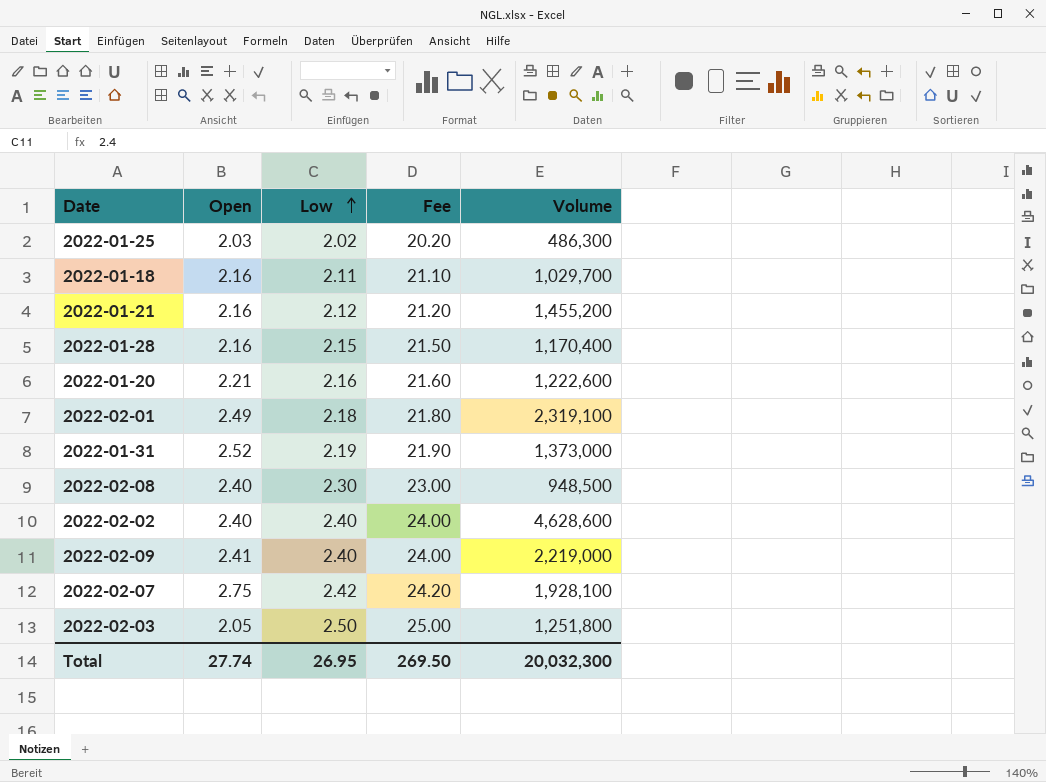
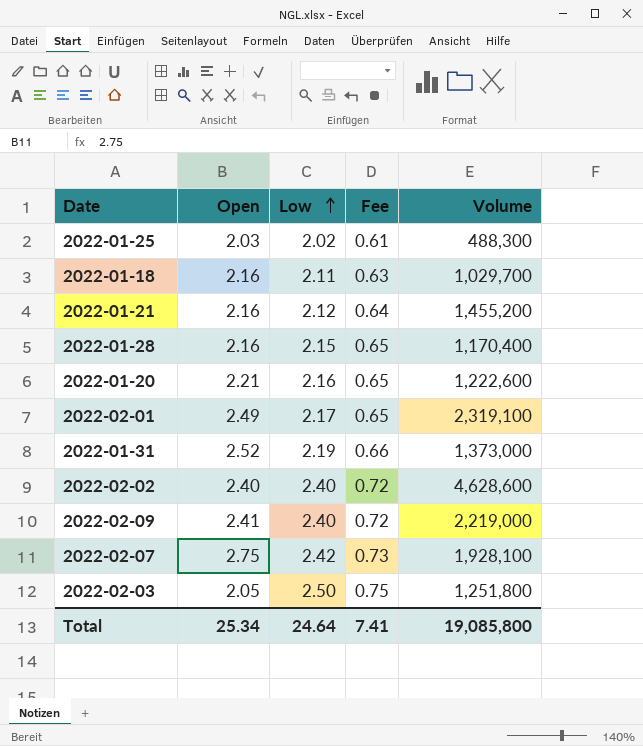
column Fee | formula: [Low] * 10 -> [Low] * 0.3
row 2022-02-08: 2.40 | 2.30 | 23.00 | 948,500 -> none
2022-01-25 | Volume: 486,300 -> 488,300
2022-02-01 | Low: 2.18 -> 2.17
Total | Open: 27.74 -> 25.34
Total | Low: 26.95 -> 24.64
Total | Fee: 269.50 -> 7.41
Total | Volume: 20,032,300 -> 19,085,800

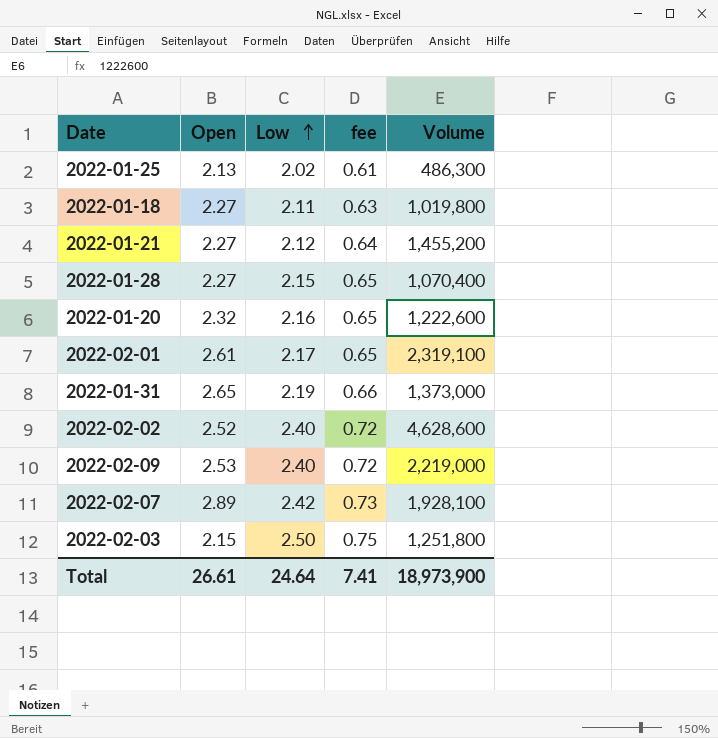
column name: Fee -> fee
2022-01-25 | Open: 2.03 -> 2.13
2022-01-25 | Volume: 488,300 -> 486,300
2022-01-18 | Open: 2.16 -> 2.27
2022-01-18 | Volume: 1,029,700 -> 1,019,800
2022-01-21 | Open: 2.16 -> 2.27
2022-01-28 | Open: 2.16 -> 2.27
2022-01-28 | Volume: 1,170,400 -> 1,070,400
2022-01-20 | Open: 2.21 -> 2.32
2022-02-01 | Open: 2.49 -> 2.61
2022-01-31 | Open: 2.52 -> 2.65
2022-02-02 | Open: 2.40 -> 2.52
2022-02-09 | Open: 2.41 -> 2.53
2022-02-07 | Open: 2.75 -> 2.89
2022-02-03 | Open: 2.05 -> 2.15
Total | Open: 25.34 -> 26.61
Total | Volume: 19,085,800 -> 18,973,900

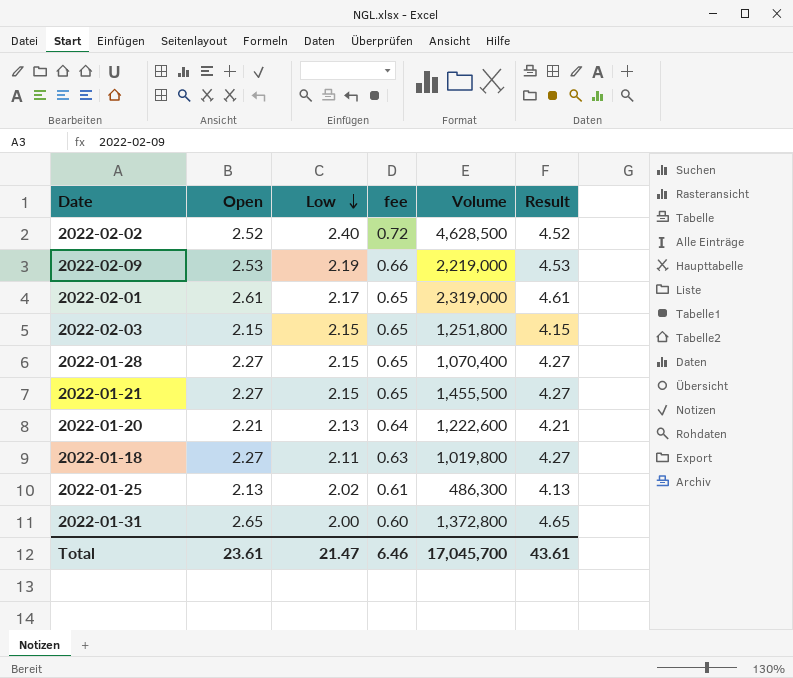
row order: Low ascending -> Low descending
column Result | formula: none -> [Open] + 2
row 2022-02-07: 2.89 | 2.42 | 0.73 | 1,928,100 -> none
2022-02-02 | Volume: 4,628,600 -> 4,628,500
2022-02-09 | Low: 2.40 -> 2.19
2022-02-09 | fee: 0.72 -> 0.66
2022-02-01 | Volume: 2,319,100 -> 2,319,000
2022-02-03 | Low: 2.50 -> 2.15
2022-02-03 | fee: 0.75 -> 0.65
2022-01-21 | Low: 2.12 -> 2.15
2022-01-21 | fee: 0.64 -> 0.65
2022-01-21 | Volume: 1,455,200 -> 1,455,500
2022-01-20 | Open: 2.32 -> 2.21
2022-01-20 | Low: 2.16 -> 2.13
2022-01-20 | fee: 0.65 -> 0.64
2022-01-31 | Low: 2.19 -> 2.00
2022-01-31 | fee: 0.66 -> 0.60
2022-01-31 | Volume: 1,373,000 -> 1,372,800
Total | Open: 26.61 -> 23.61
Total | Low: 24.64 -> 21.47
Total | fee: 7.41 -> 6.46
Total | Volume: 18,973,900 -> 17,045,700

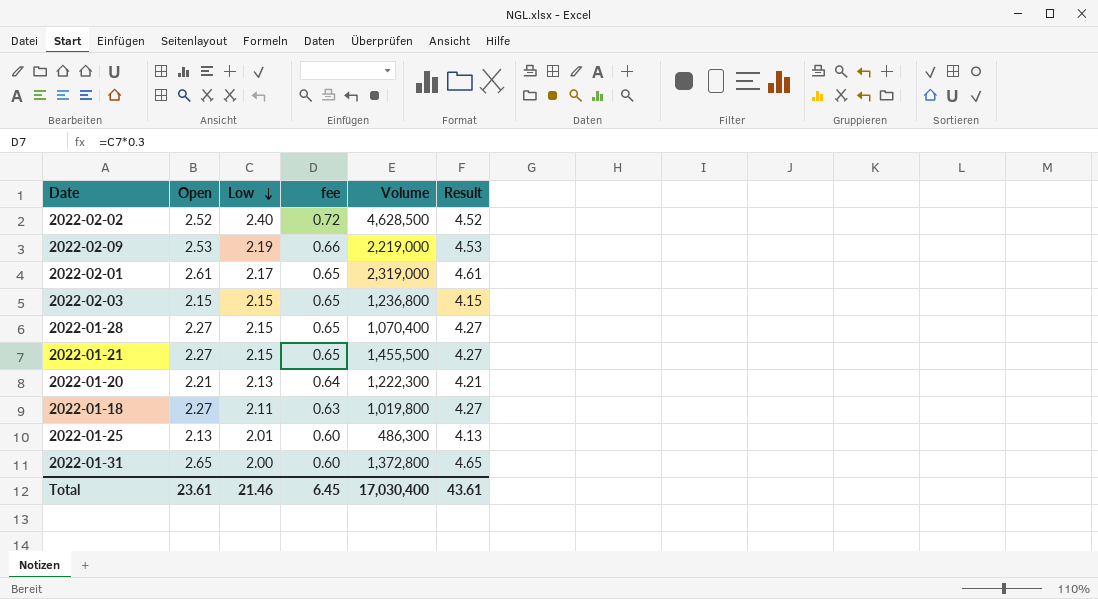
2022-02-03 | Volume: 1,251,800 -> 1,236,800
2022-01-20 | Volume: 1,222,600 -> 1,222,300
2022-01-25 | Low: 2.02 -> 2.01
2022-01-25 | fee: 0.61 -> 0.60
Total | Low: 21.47 -> 21.46
Total | fee: 6.46 -> 6.45
Total | Volume: 17,045,700 -> 17,030,400

